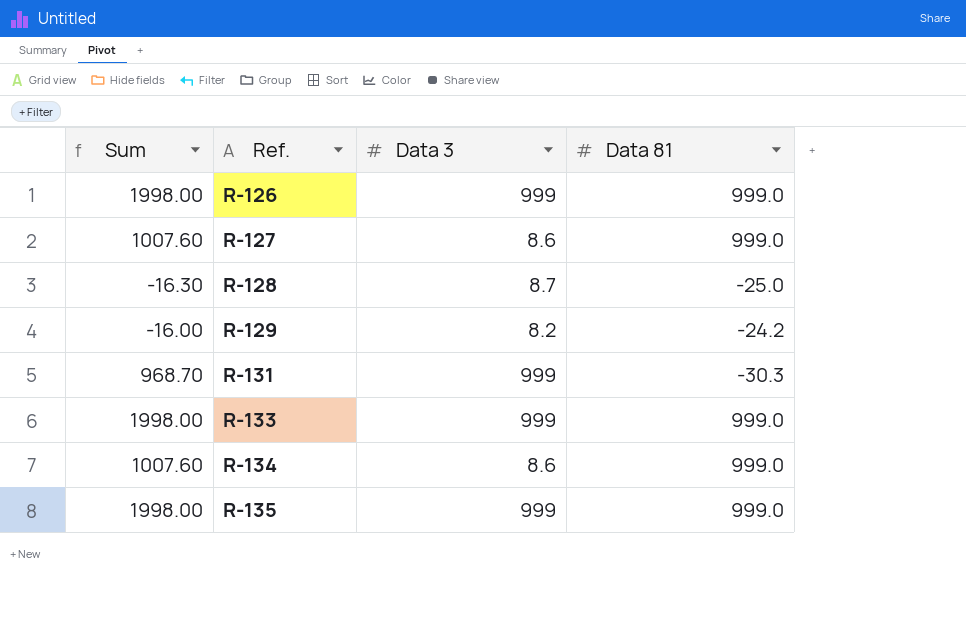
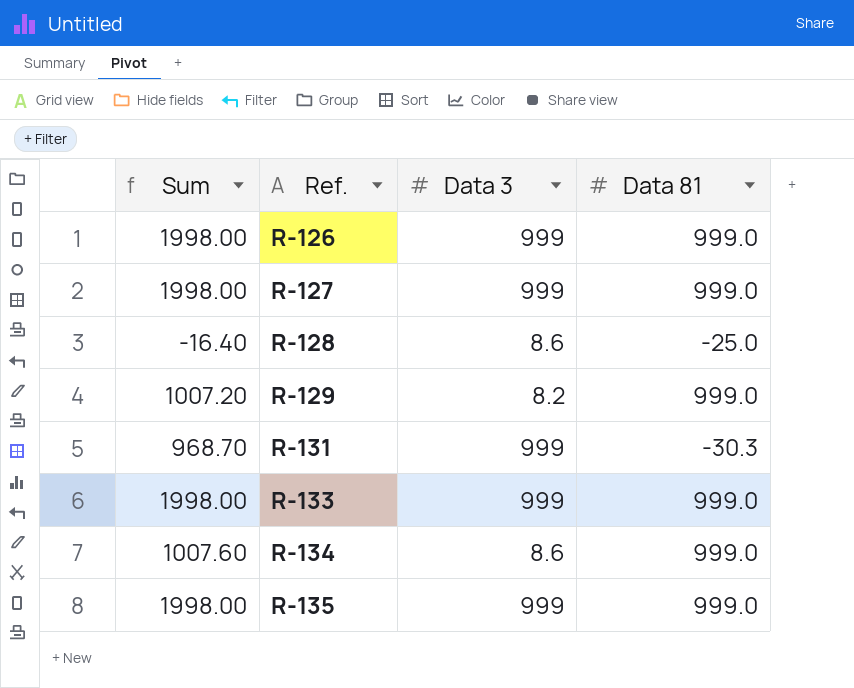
R-127 | Sum: 1007.60 -> 1998.00
R-127 | Data 3: 8.6 -> 999
R-128 | Sum: -16.30 -> -16.40
R-128 | Data 3: 8.7 -> 8.6
R-129 | Sum: -16.00 -> 1007.20
R-129 | Data 81: -24.2 -> 999.0

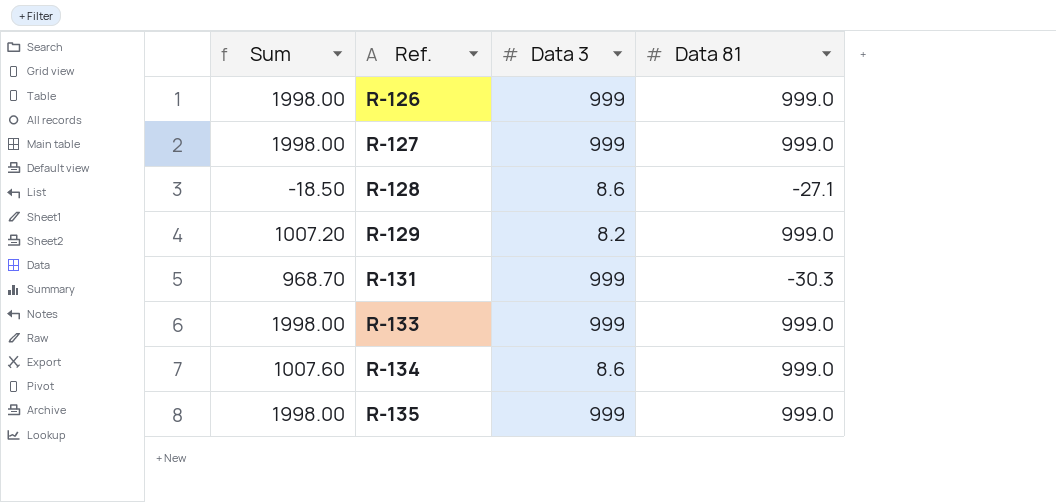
R-128 | Sum: -16.40 -> -18.50
R-128 | Data 81: -25.0 -> -27.1

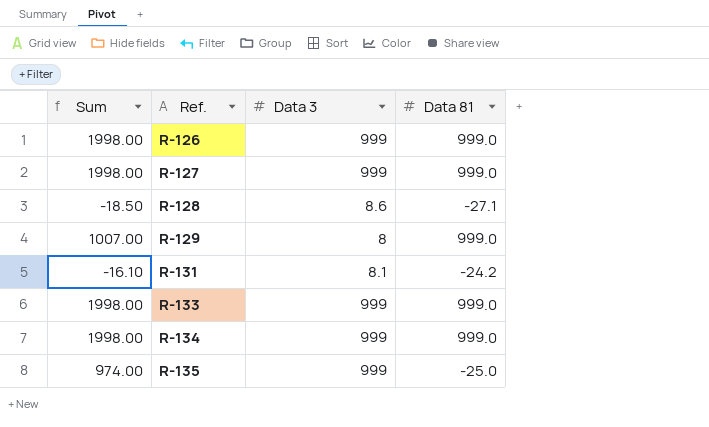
R-129 | Sum: 1007.20 -> 1007.00
R-129 | Data 3: 8.2 -> 8
R-131 | Sum: 968.70 -> -16.10
R-131 | Data 3: 999 -> 8.1
R-131 | Data 81: -30.3 -> -24.2
R-134 | Sum: 1007.60 -> 1998.00
R-134 | Data 3: 8.6 -> 999
R-135 | Sum: 1998.00 -> 974.00
R-135 | Data 81: 999.0 -> -25.0

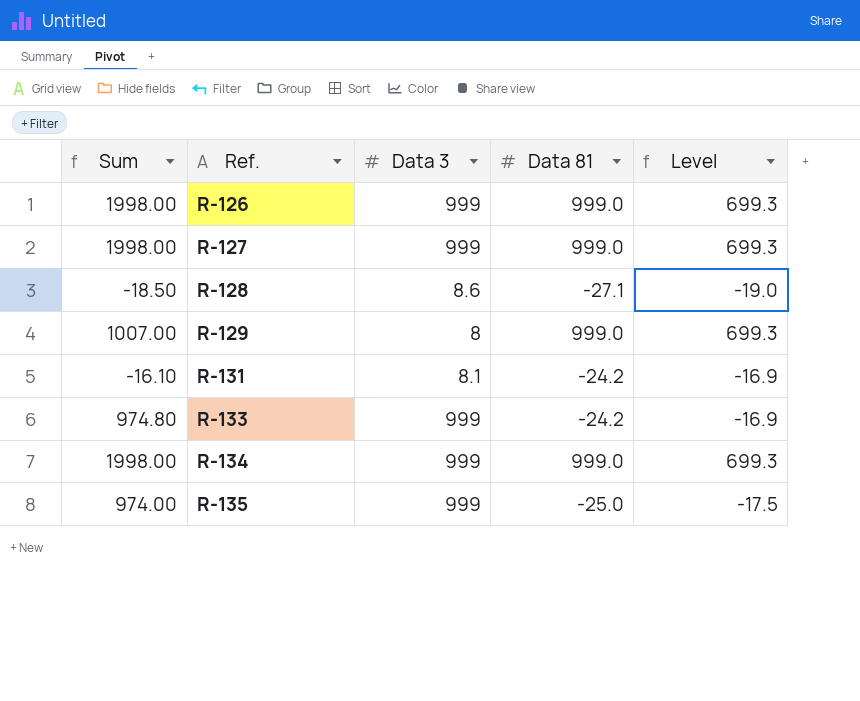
column Level | formula: none -> [Data 81] * 0.7
R-133 | Sum: 1998.00 -> 974.80
R-133 | Data 81: 999.0 -> -24.2

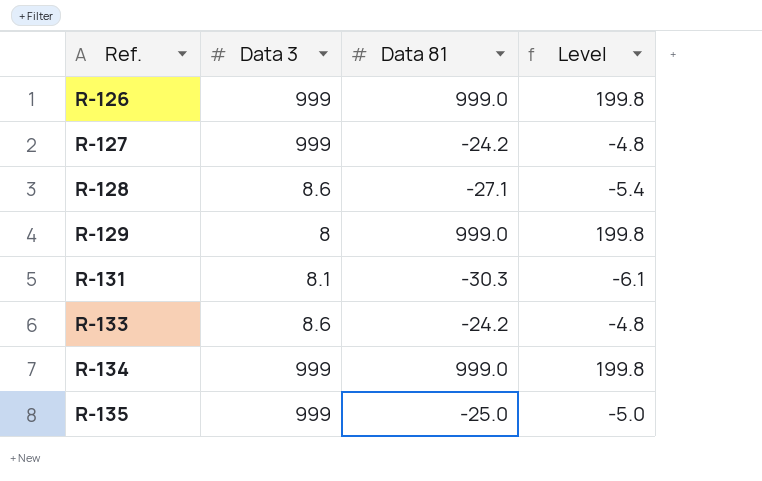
column Sum | formula: [Data 3] + [Data 81] -> none
column Level | formula: [Data 81] * 0.7 -> [Data 81] * 0.2
R-127 | Data 81: 999.0 -> -24.2
R-131 | Data 81: -24.2 -> -30.3
R-133 | Data 3: 999 -> 8.6

